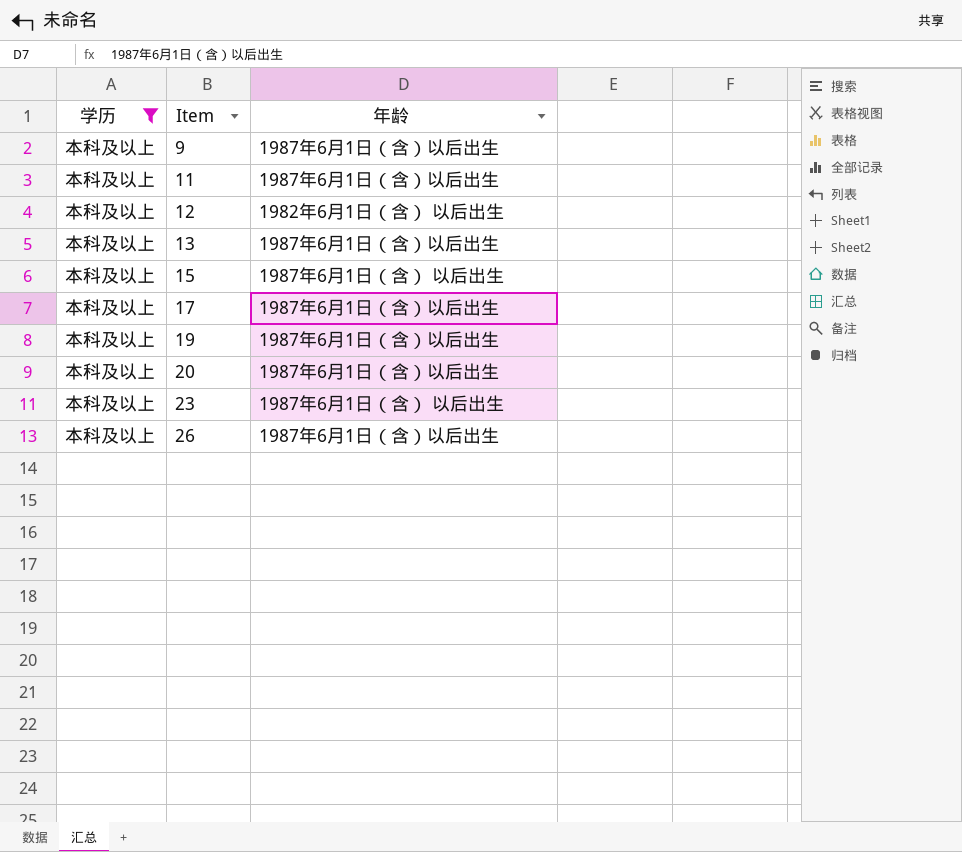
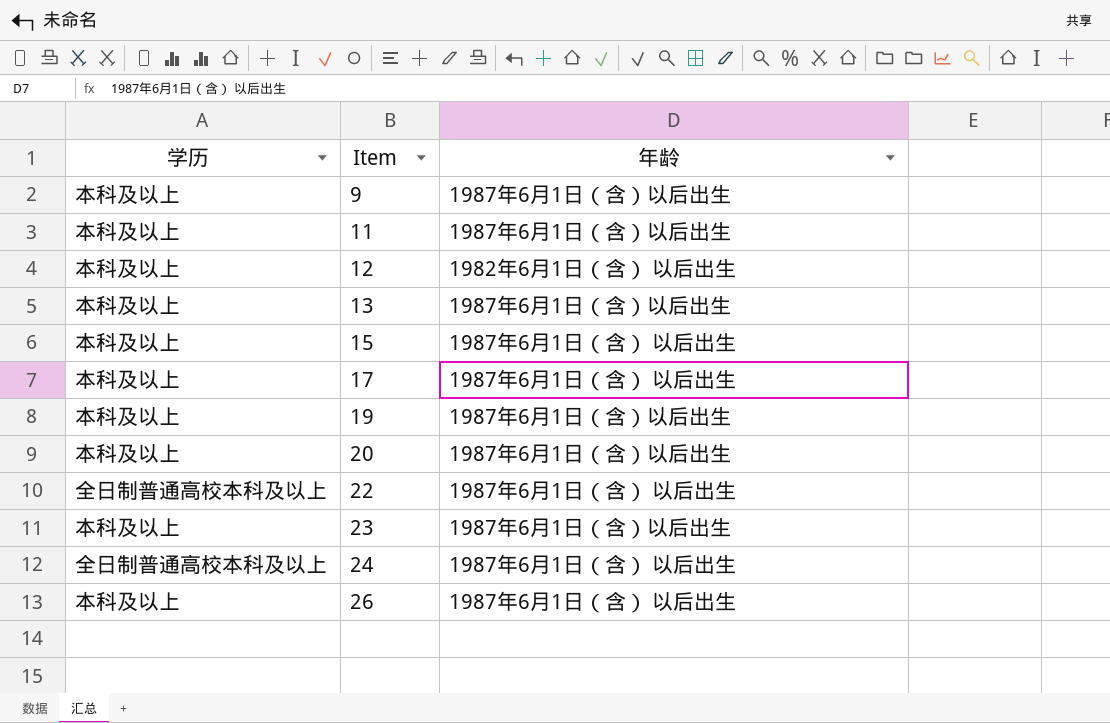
filter: 学历 = 本科及以上 -> none
17 | 年龄: 1987年6月1日（含）以后出生 -> 1987年6月1日（含） 以后出生
23 | 年龄: 1987年6月1日（含） 以后出生 -> 1987年6月1日（含）以后出生
26 | 年龄: 1987年6月1日（含）以后出生 -> 1987年6月1日（含） 以后出生

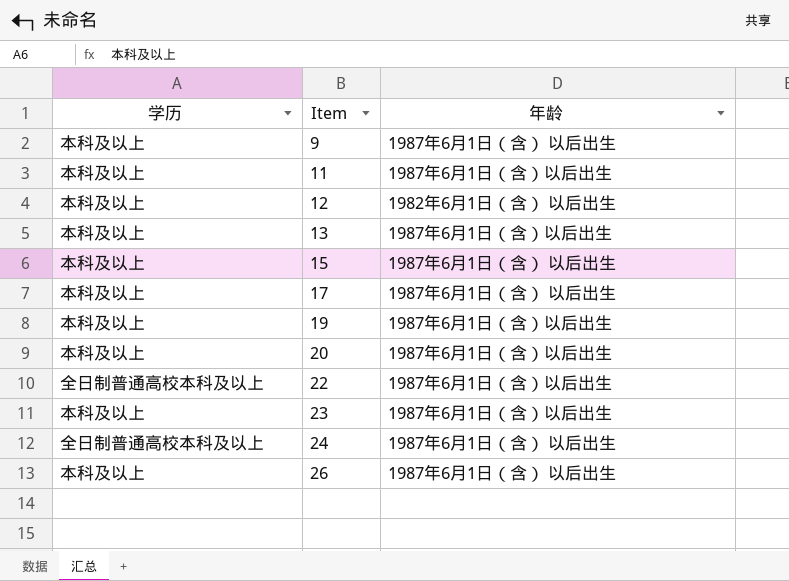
9 | 年龄: 1987年6月1日（含）以后出生 -> 1987年6月1日（含） 以后出生
22 | 年龄: 1987年6月1日（含） 以后出生 -> 1987年6月1日（含）以后出生

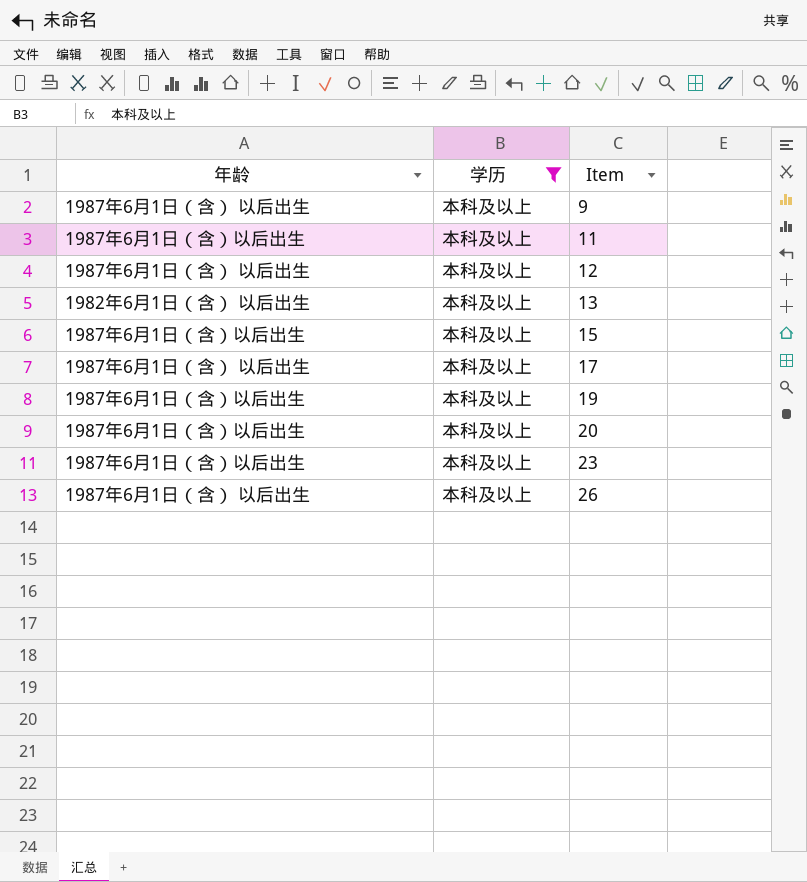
filter: none -> 学历 = 本科及以上
column 年龄 | position: 3 -> 1
12 | 年龄: 1982年6月1日（含） 以后出生 -> 1987年6月1日（含） 以后出生
13 | 年龄: 1987年6月1日（含）以后出生 -> 1982年6月1日（含） 以后出生
15 | 年龄: 1987年6月1日（含） 以后出生 -> 1987年6月1日（含）以后出生

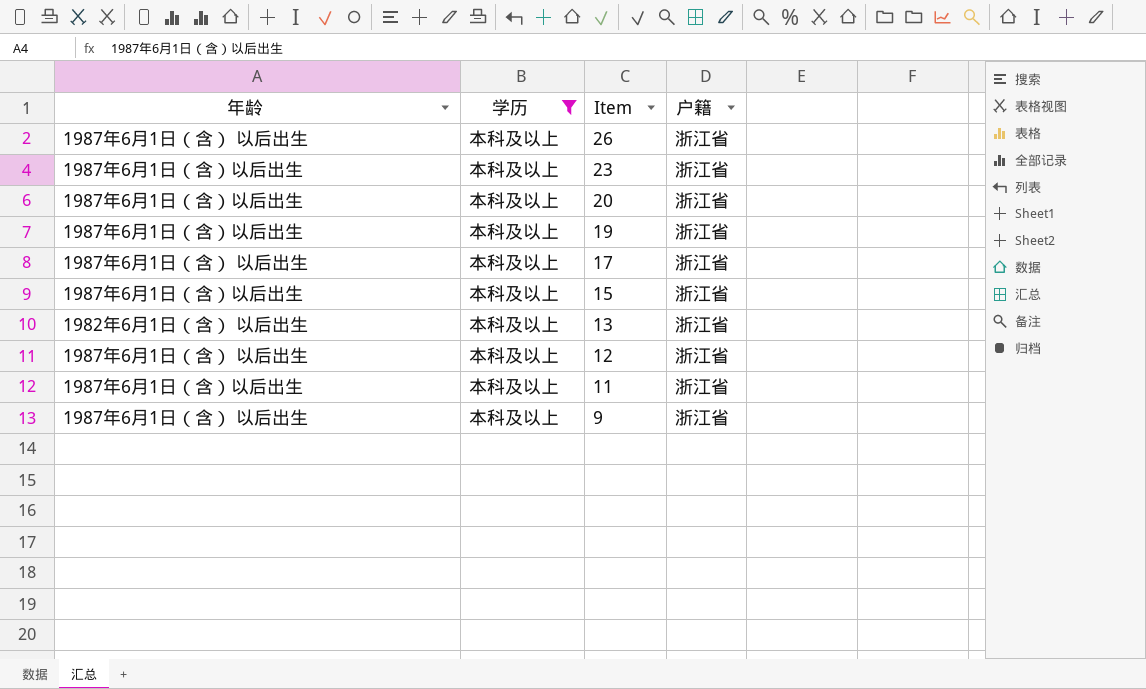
row order: Item ascending -> Item descending
column 户籍 | position: none -> 4

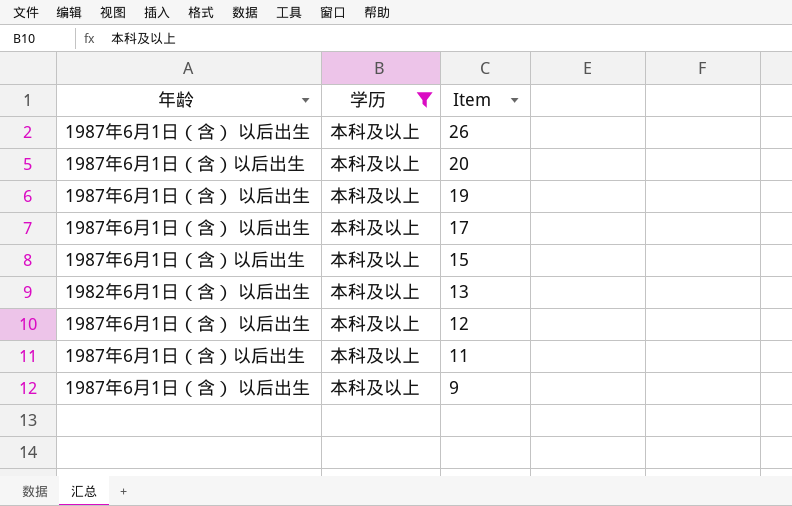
column 户籍 | position: 4 -> none
row 23: 1987年6月1日（含）以后出生 | 本科及以上 | 浙江省 -> none
19 | 年龄: 1987年6月1日（含）以后出生 -> 1987年6月1日（含） 以后出生

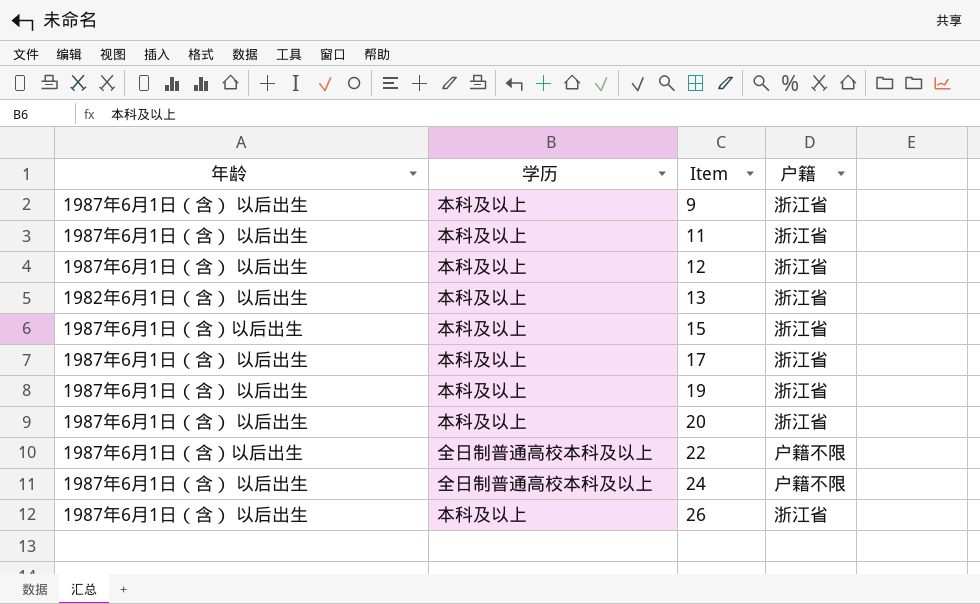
filter: 学历 = 本科及以上 -> none
row order: Item descending -> Item ascending
column 户籍 | position: none -> 4
11 | 年龄: 1987年6月1日（含）以后出生 -> 1987年6月1日（含） 以后出生
20 | 年龄: 1987年6月1日（含）以后出生 -> 1987年6月1日（含） 以后出生

